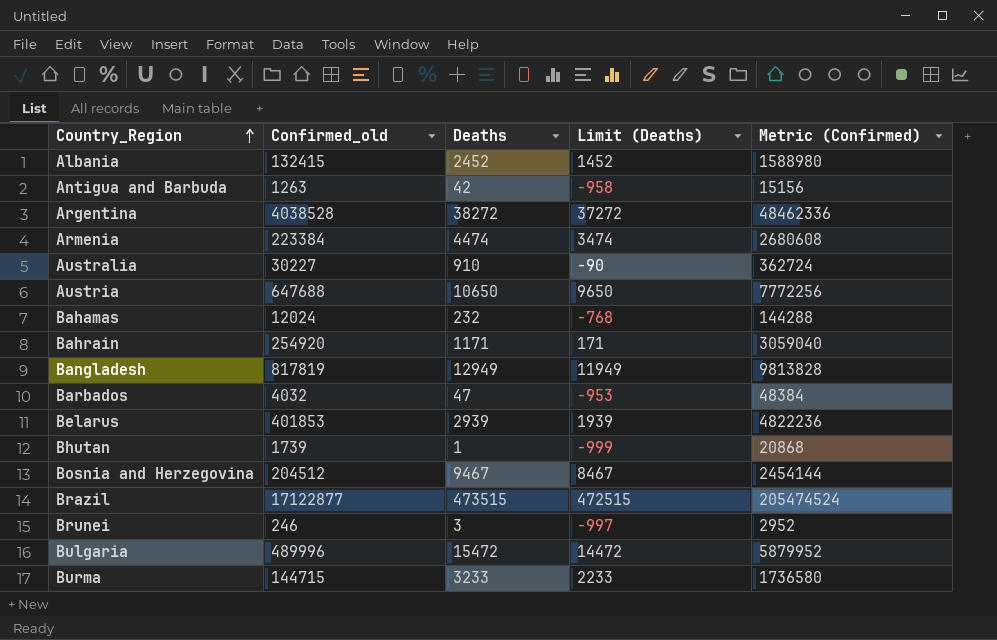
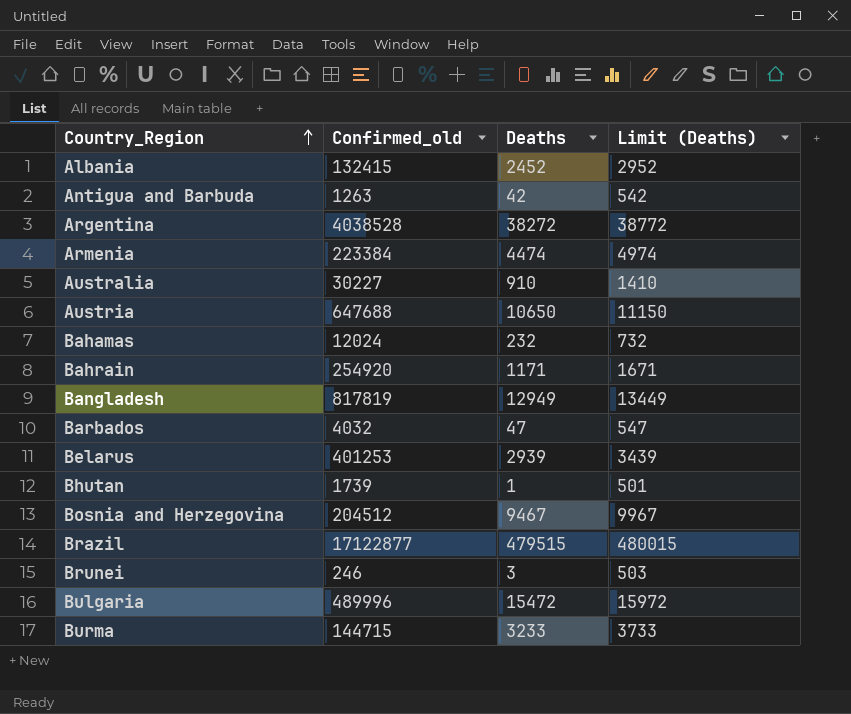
column Metric (Confirmed) | formula: [Confirmed_old] * 12 -> none
column Limit (Deaths) | formula: [Deaths] - 1000 -> [Deaths] + 500
Belarus | Confirmed_old: 401853 -> 401253
Brazil | Deaths: 473515 -> 479515

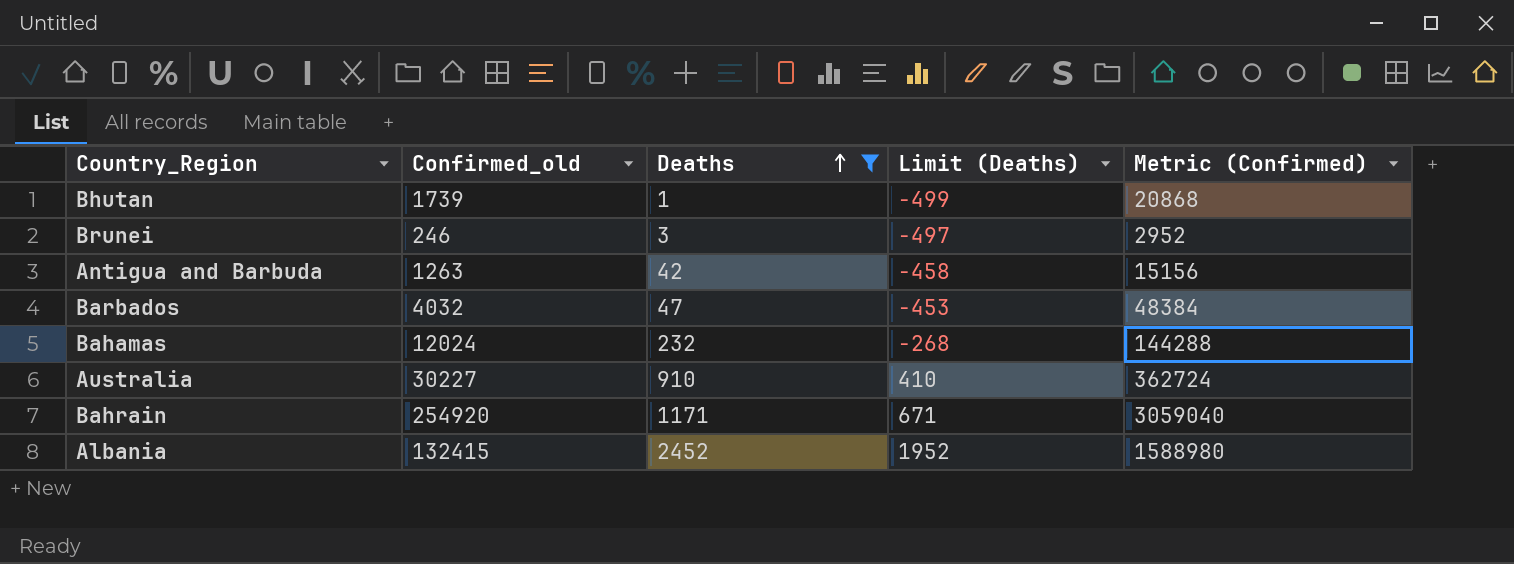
filter: none -> Deaths <= 2452
row order: Country_Region ascending -> Deaths ascending
column Limit (Deaths) | formula: [Deaths] + 500 -> [Deaths] - 500
column Metric (Confirmed) | formula: none -> [Confirmed_old] * 12

